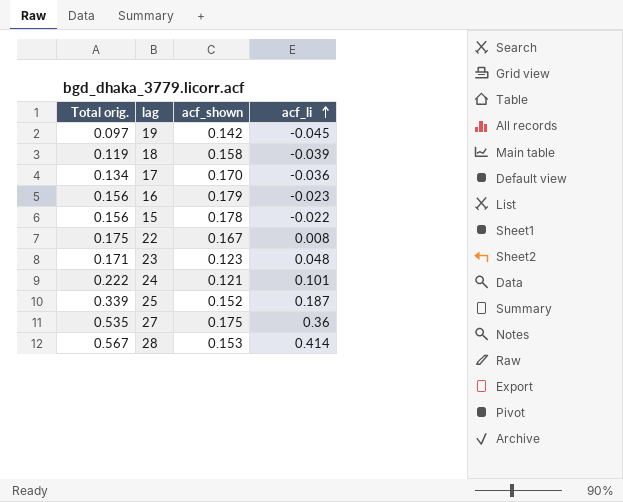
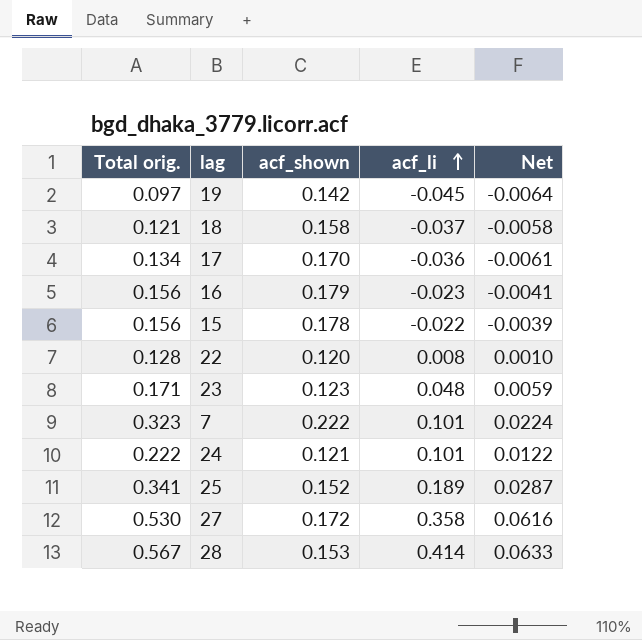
column Net | formula: none -> [acf_shown] * [acf_li]
18 | Total orig.: 0.119 -> 0.121
18 | acf_li: -0.039 -> -0.037
22 | Total orig.: 0.175 -> 0.128
22 | acf_shown: 0.167 -> 0.120
row 7: none -> 0.323 | 0.222 | 0.101 | 0.0224
25 | Total orig.: 0.339 -> 0.341
25 | acf_li: 0.187 -> 0.189
27 | Total orig.: 0.535 -> 0.530
27 | acf_shown: 0.175 -> 0.172
27 | acf_li: 0.36 -> 0.358

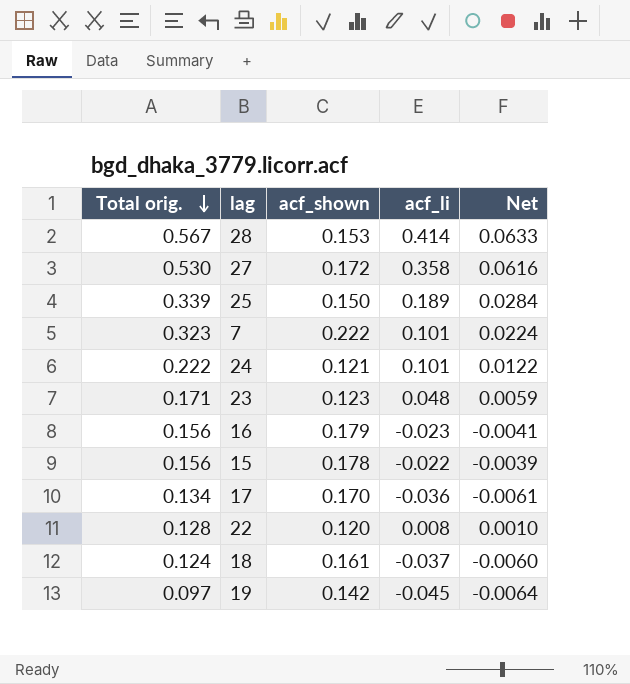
row order: acf_li ascending -> Total orig. descending
25 | Total orig.: 0.341 -> 0.339
25 | acf_shown: 0.152 -> 0.150
25 | Net: 0.0287 -> 0.0284
18 | Total orig.: 0.121 -> 0.124
18 | acf_shown: 0.158 -> 0.161
18 | Net: -0.0058 -> -0.0060

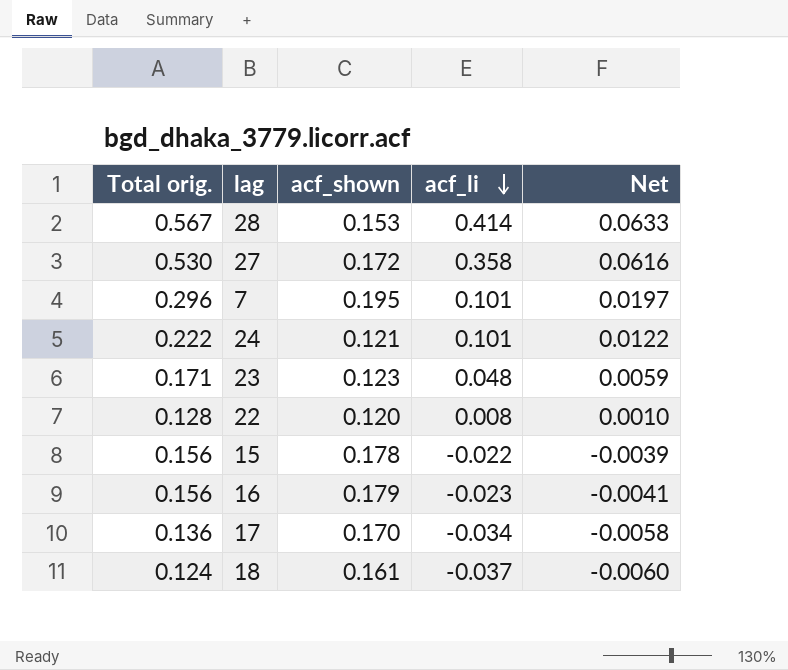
row order: Total orig. descending -> acf_li descending
row 25: 0.339 | 0.150 | 0.189 | 0.0284 -> none
row 19: 0.097 | 0.142 | -0.045 | -0.0064 -> none
7 | Total orig.: 0.323 -> 0.296
7 | acf_shown: 0.222 -> 0.195
7 | Net: 0.0224 -> 0.0197
17 | Total orig.: 0.134 -> 0.136
17 | acf_li: -0.036 -> -0.034
17 | Net: -0.0061 -> -0.0058

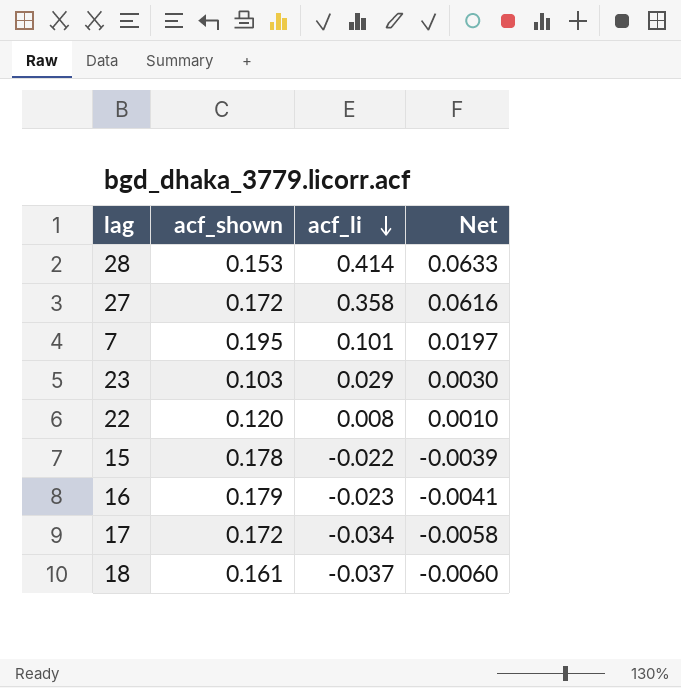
column Total orig. | formula: [acf_shown] + [acf_li] -> none
row 24: 0.222 | 0.121 | 0.101 | 0.0122 -> none
23 | acf_shown: 0.123 -> 0.103
23 | acf_li: 0.048 -> 0.029
23 | Net: 0.0059 -> 0.0030
17 | acf_shown: 0.170 -> 0.172

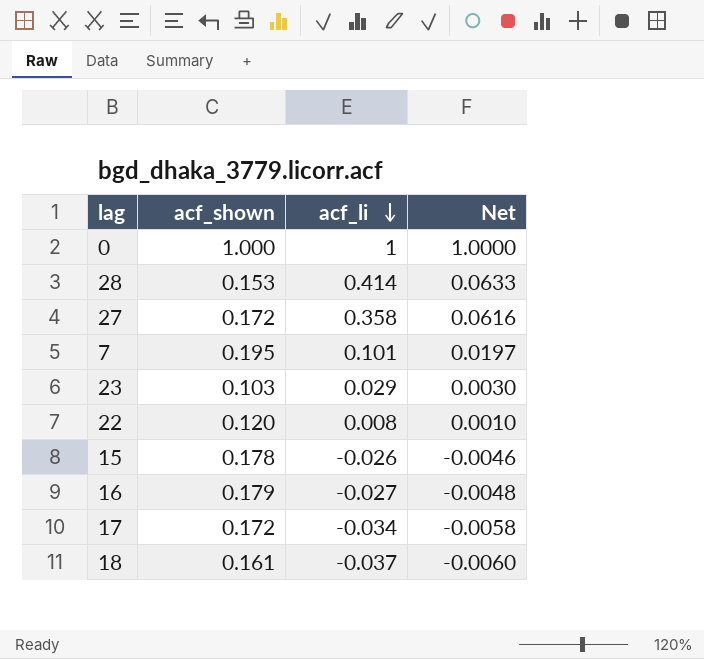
row 0: none -> 1.000 | 1 | 1.0000
15 | acf_li: -0.022 -> -0.026
15 | Net: -0.0039 -> -0.0046
16 | acf_li: -0.023 -> -0.027
16 | Net: -0.0041 -> -0.0048

